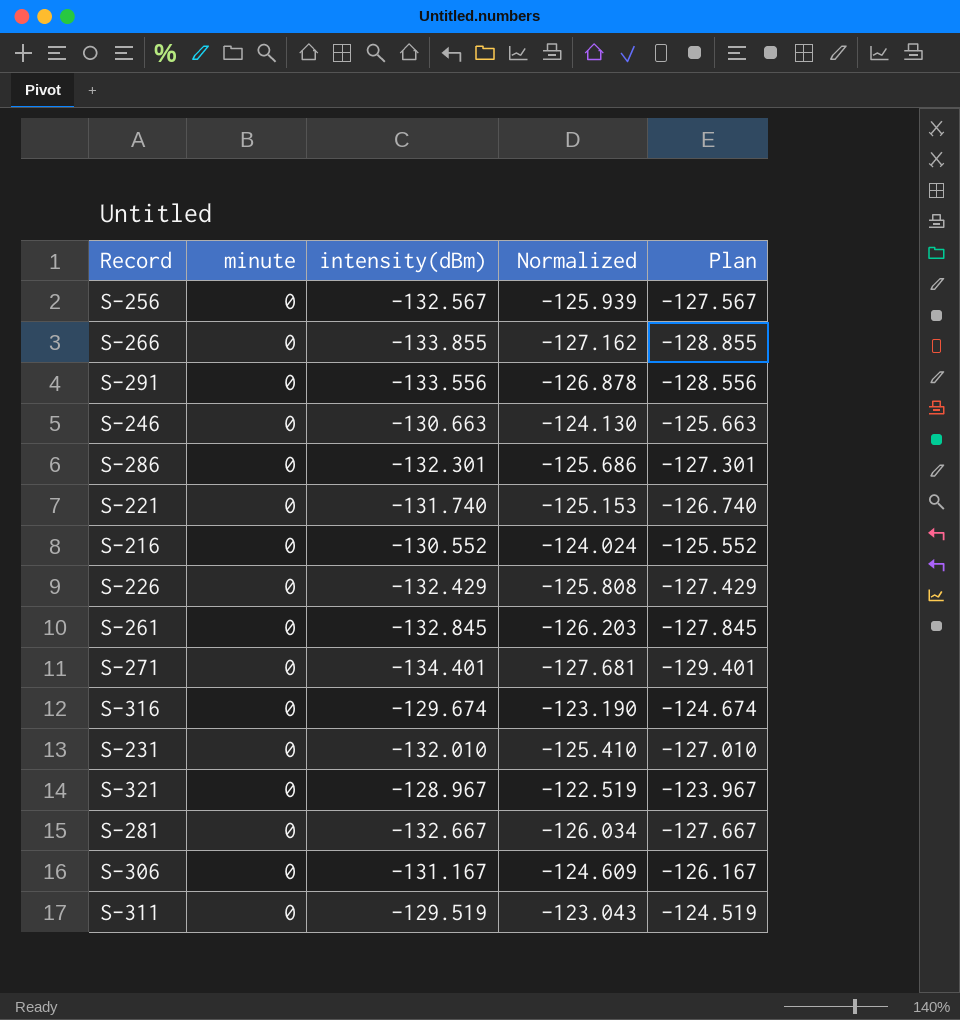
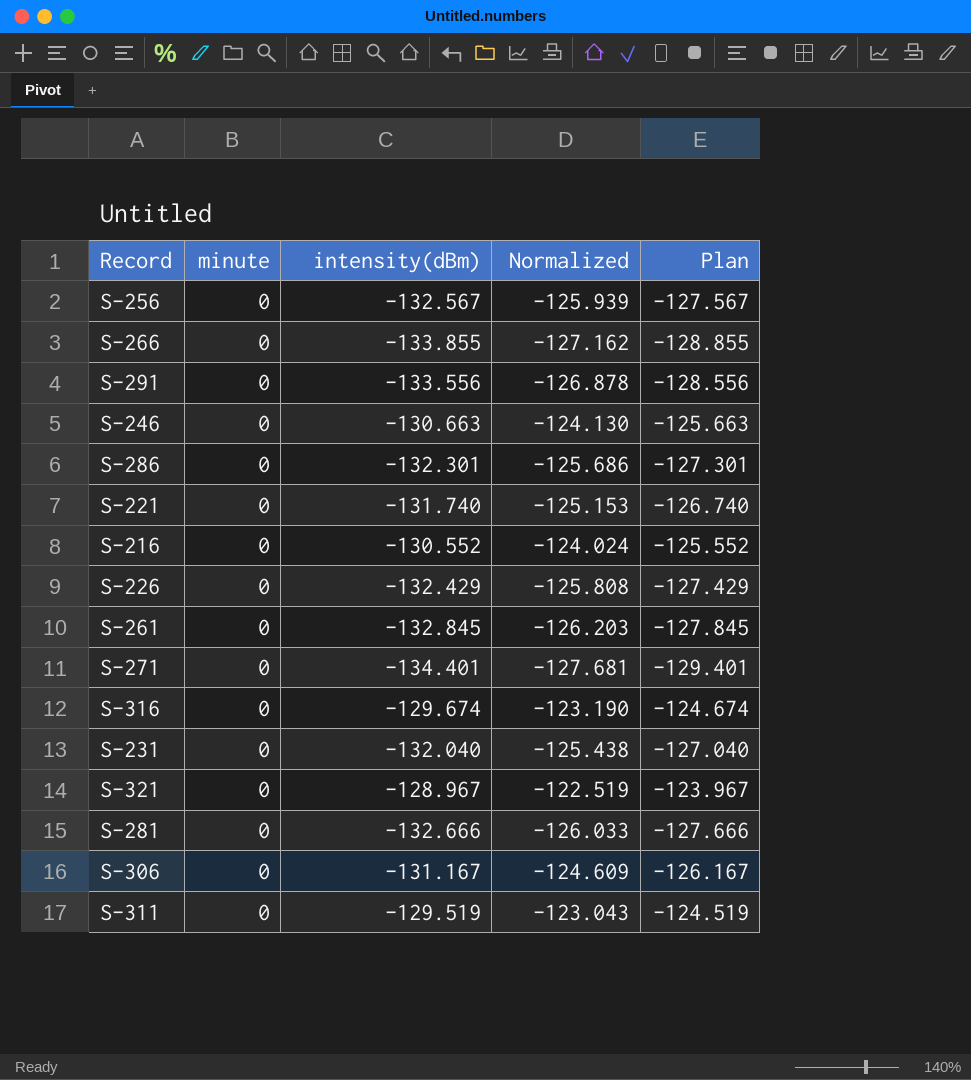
S-231 | intensity(dBm): -132.010 -> -132.040
S-231 | Normalized: -125.410 -> -125.438
S-231 | Plan: -127.010 -> -127.040
S-281 | intensity(dBm): -132.667 -> -132.666
S-281 | Normalized: -126.034 -> -126.033
S-281 | Plan: -127.667 -> -127.666

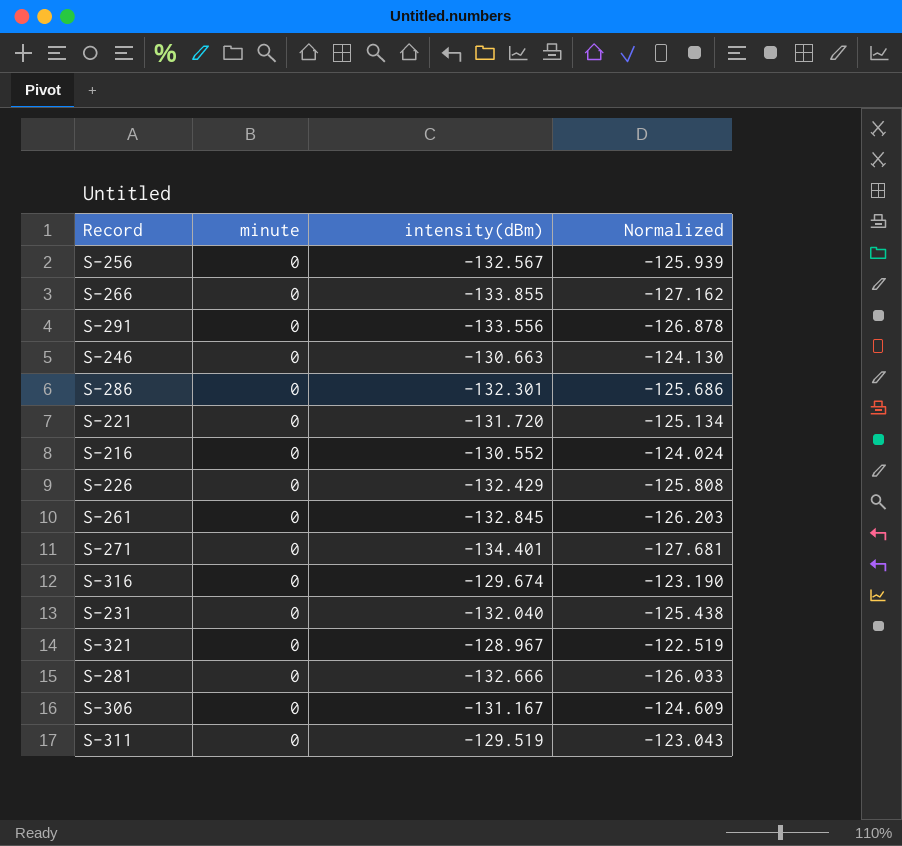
column Plan | formula: [intensity(dBm)] + 5 -> none
S-221 | intensity(dBm): -131.740 -> -131.720
S-221 | Normalized: -125.153 -> -125.134

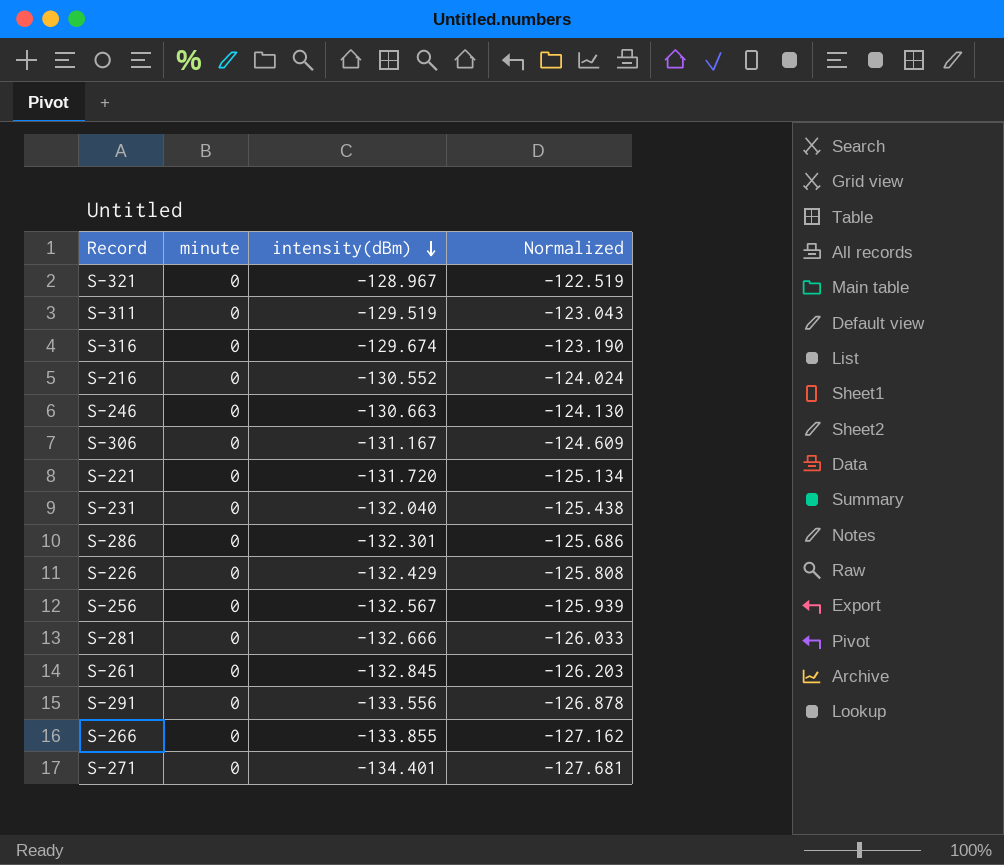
row order: none -> intensity(dBm) descending

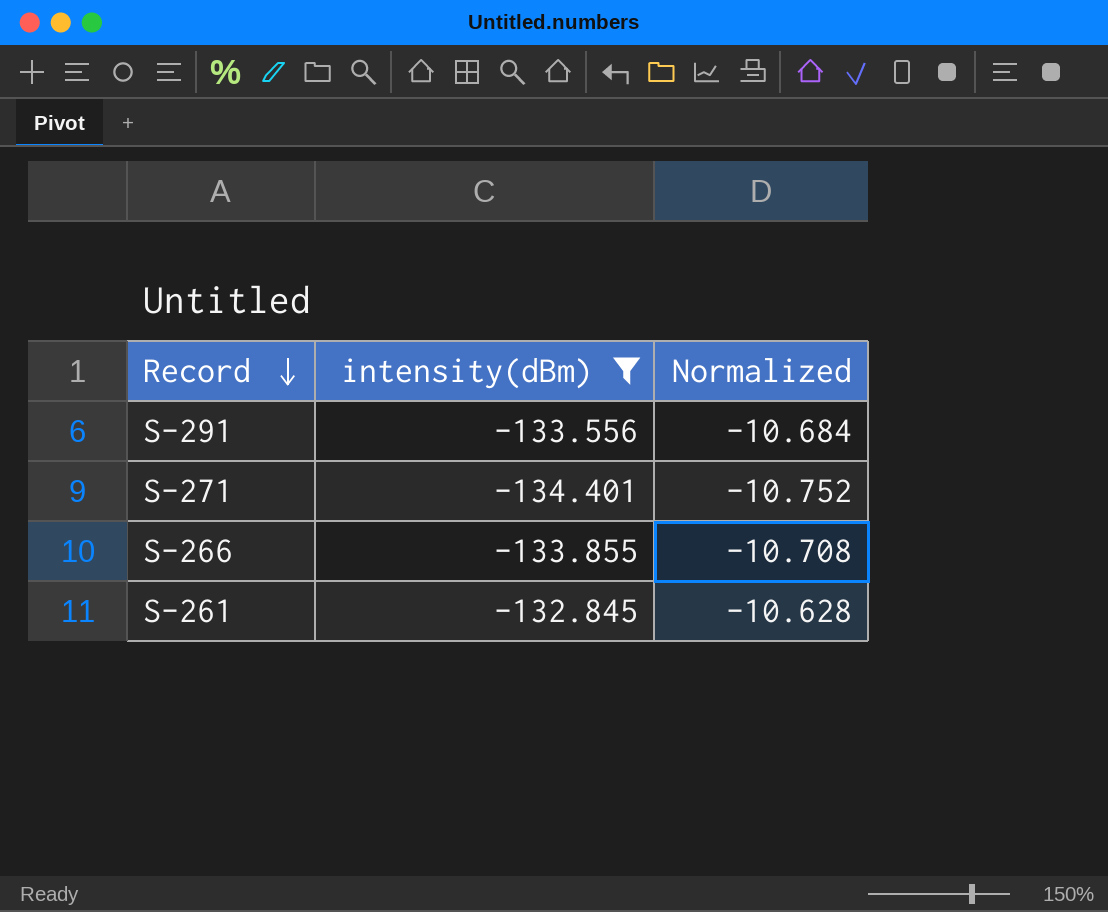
filter: none -> intensity(dBm) <= -132.845
row order: intensity(dBm) descending -> Record descending
column minute | position: 2 -> none
column Normalized | formula: [intensity(dBm)] * 0.95 -> [intensity(dBm)] * 0.08

